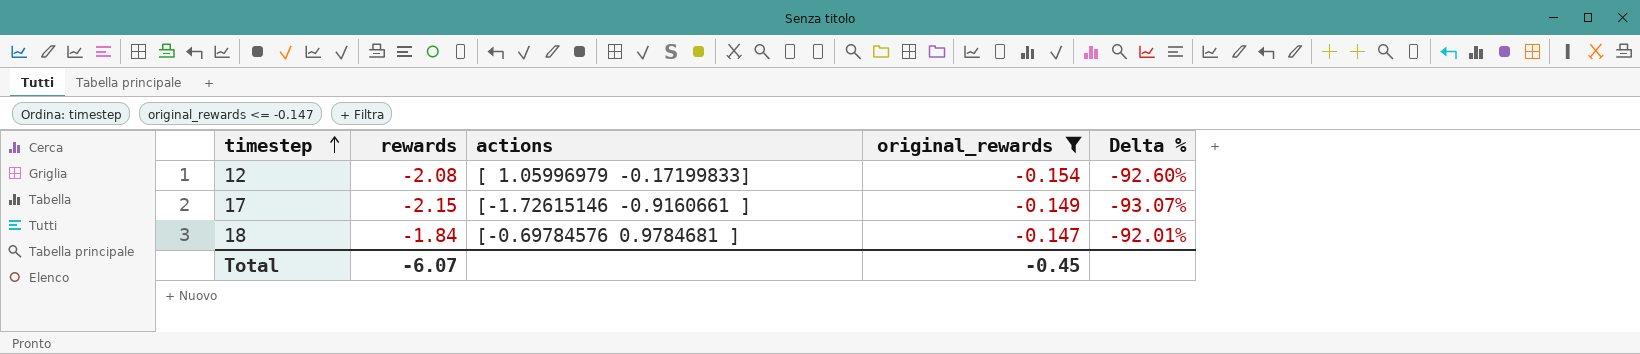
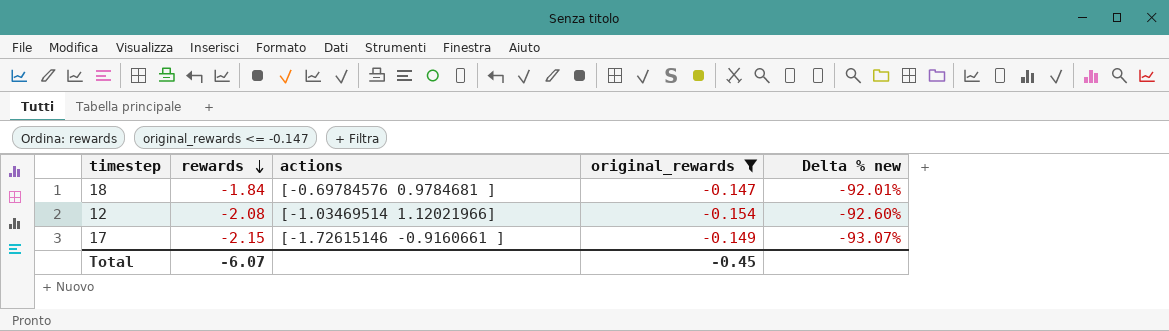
row order: timestep ascending -> rewards descending
column name: Delta % -> Delta % new
12 | actions: [ 1.05996979 -0.17199833] -> [-1.03469514 1.12021966]

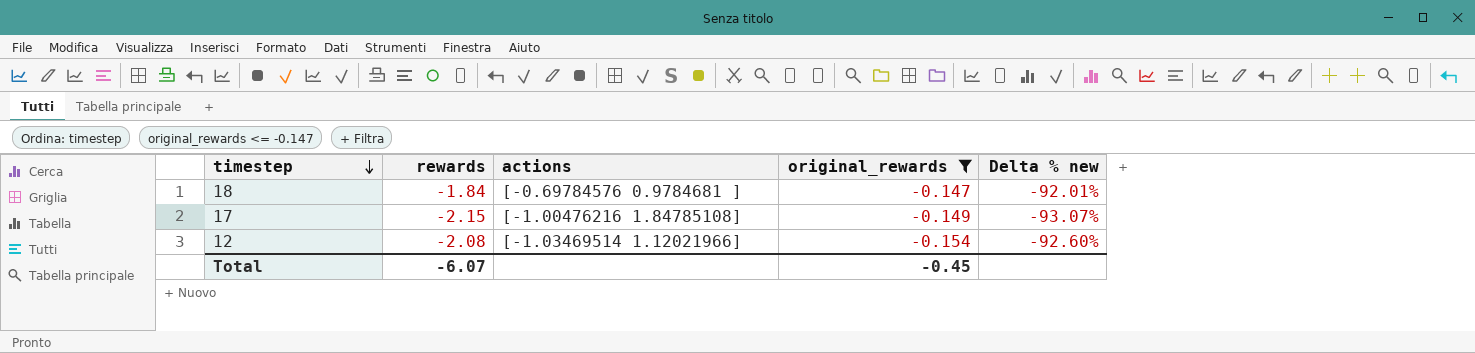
row order: rewards descending -> timestep descending
17 | actions: [-1.72615146 -0.9160661 ] -> [-1.00476216 1.84785108]

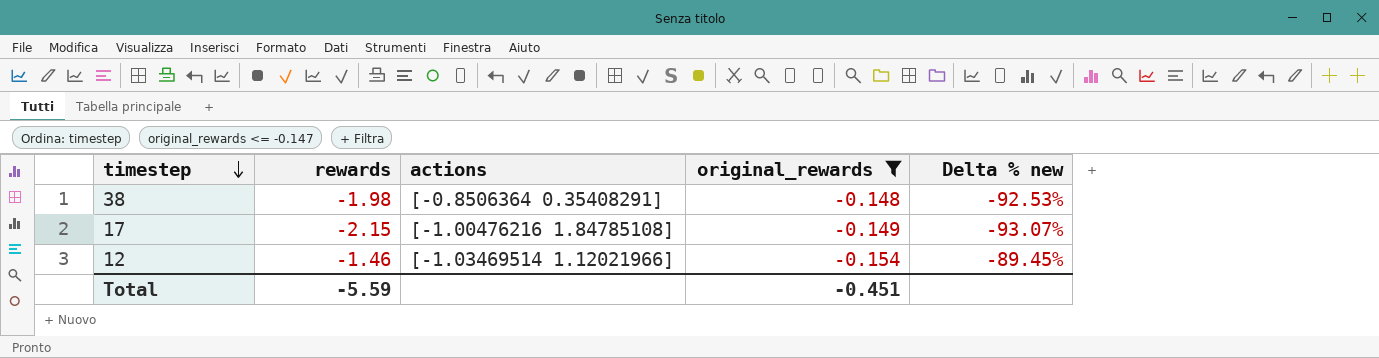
row 18: -1.84 | [-0.69784576 0.9784681 ] | -0.147 | -92.01% -> none
row 38: none -> -1.98 | [-0.8506364 0.35408291] | -0.148 | -92.53%
12 | rewards: -2.08 -> -1.46
12 | Delta % new: -92.60% -> -89.45%
Total | rewards: -6.07 -> -5.59
Total | original_rewards: -0.45 -> -0.451

